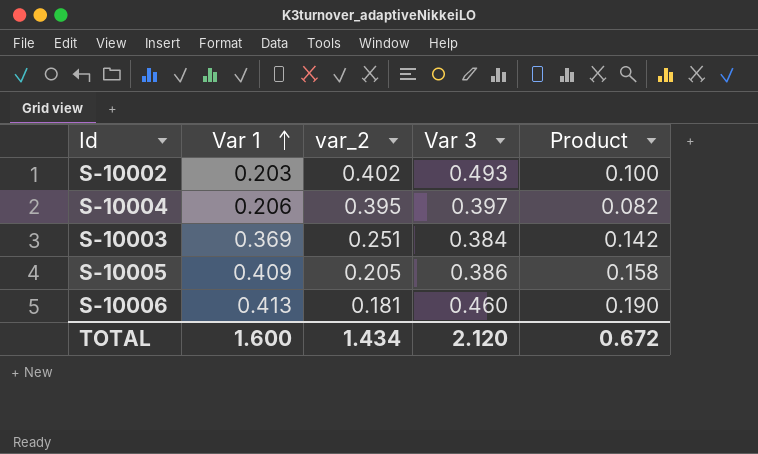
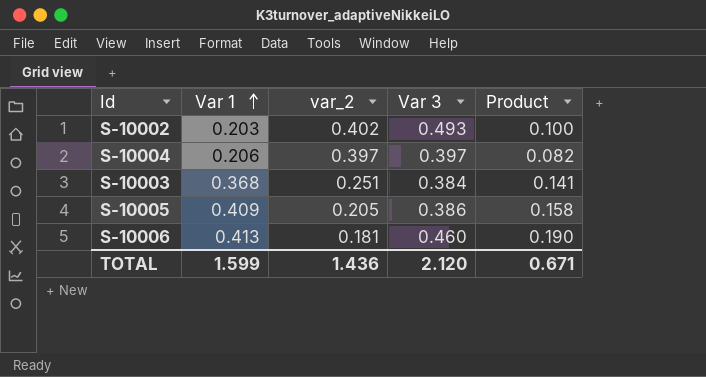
S-10004 | var_2: 0.395 -> 0.397
S-10003 | Var 1: 0.369 -> 0.368
S-10003 | Product: 0.142 -> 0.141
TOTAL | Var 1: 1.600 -> 1.599
TOTAL | var_2: 1.434 -> 1.436
TOTAL | Product: 0.672 -> 0.671

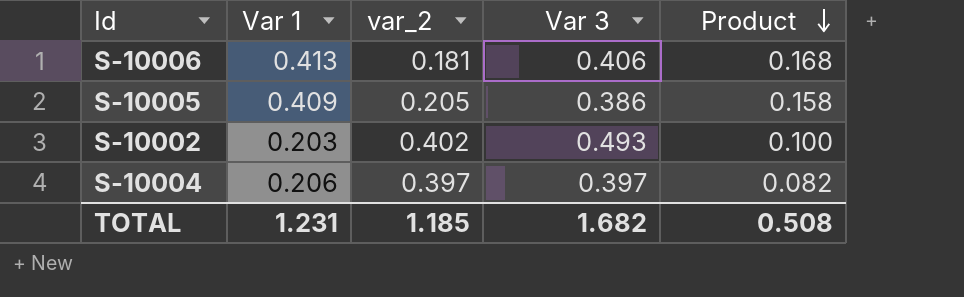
row order: Var 1 ascending -> Product descending
row S-10003: 0.368 | 0.251 | 0.384 | 0.141 -> none
S-10006 | Var 3: 0.460 -> 0.406
S-10006 | Product: 0.190 -> 0.168
TOTAL | Var 1: 1.599 -> 1.231
TOTAL | var_2: 1.436 -> 1.185
TOTAL | Var 3: 2.120 -> 1.682
TOTAL | Product: 0.671 -> 0.508

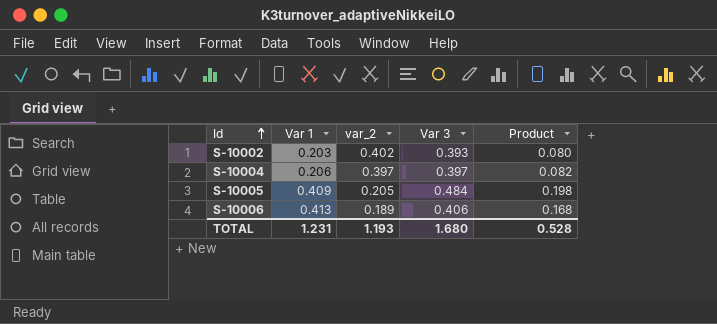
row order: Product descending -> Id ascending
S-10002 | Var 3: 0.493 -> 0.393
S-10002 | Product: 0.100 -> 0.080
S-10005 | Var 3: 0.386 -> 0.484
S-10005 | Product: 0.158 -> 0.198
S-10006 | var_2: 0.181 -> 0.189
TOTAL | var_2: 1.185 -> 1.193
TOTAL | Var 3: 1.682 -> 1.680
TOTAL | Product: 0.508 -> 0.528

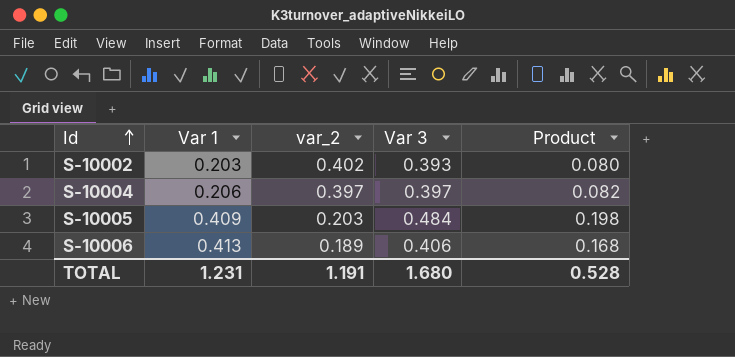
S-10005 | var_2: 0.205 -> 0.203
TOTAL | var_2: 1.193 -> 1.191

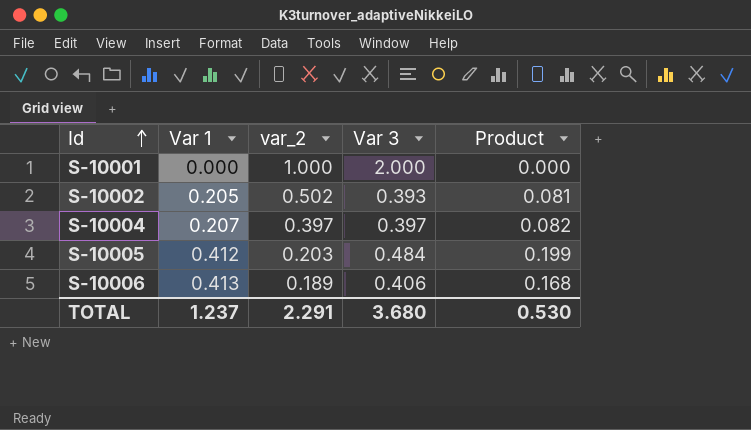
row S-10001: none -> 0.000 | 1.000 | 2.000 | 0.000
S-10002 | Var 1: 0.203 -> 0.205
S-10002 | var_2: 0.402 -> 0.502
S-10002 | Product: 0.080 -> 0.081
S-10004 | Var 1: 0.206 -> 0.207
S-10005 | Var 1: 0.409 -> 0.412
S-10005 | Product: 0.198 -> 0.199
TOTAL | Var 1: 1.231 -> 1.237
TOTAL | var_2: 1.191 -> 2.291
TOTAL | Var 3: 1.680 -> 3.680
TOTAL | Product: 0.528 -> 0.530

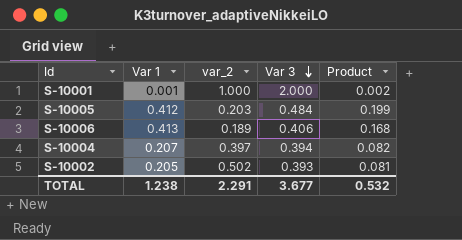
row order: Id ascending -> Var 3 descending
S-10001 | Var 1: 0.000 -> 0.001
S-10001 | Product: 0.000 -> 0.002
S-10004 | Var 3: 0.397 -> 0.394
TOTAL | Var 1: 1.237 -> 1.238
TOTAL | Var 3: 3.680 -> 3.677
TOTAL | Product: 0.530 -> 0.532

